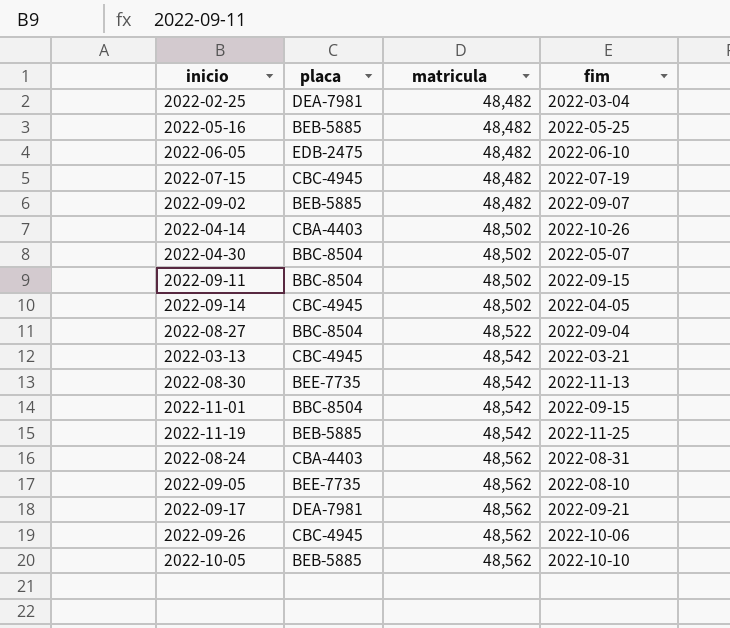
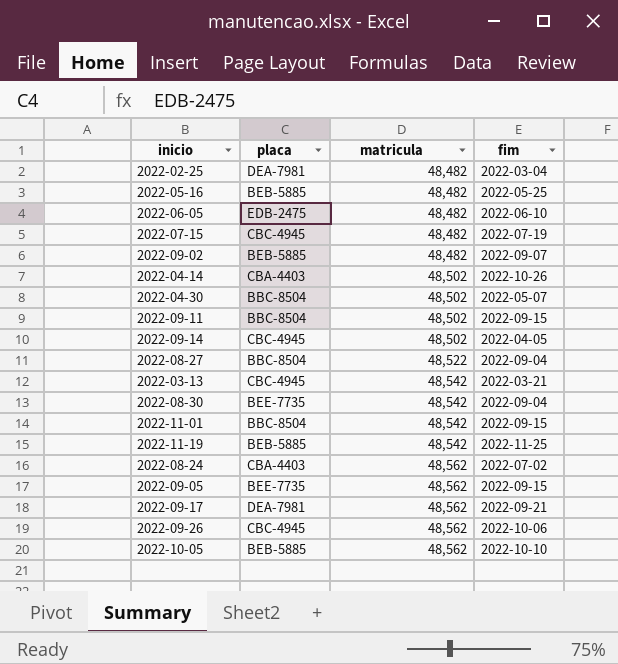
2022-08-30 | fim: 2022-11-13 -> 2022-09-04
2022-08-24 | fim: 2022-08-31 -> 2022-07-02
2022-09-05 | fim: 2022-08-10 -> 2022-09-15

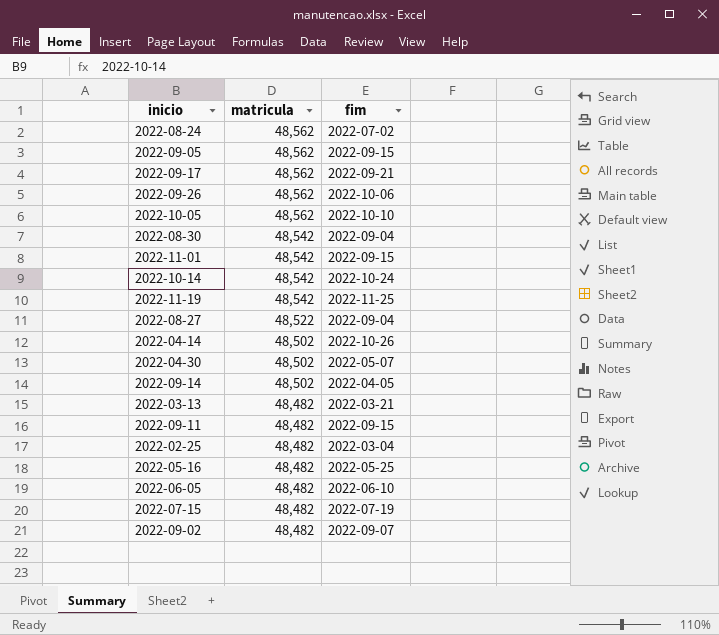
row order: matricula ascending -> matricula descending
column placa | position: 2 -> none
row 2022-10-14: none -> 48,542 | 2022-10-24
2022-03-13 | matricula: 48,542 -> 48,482
2022-09-11 | matricula: 48,502 -> 48,482

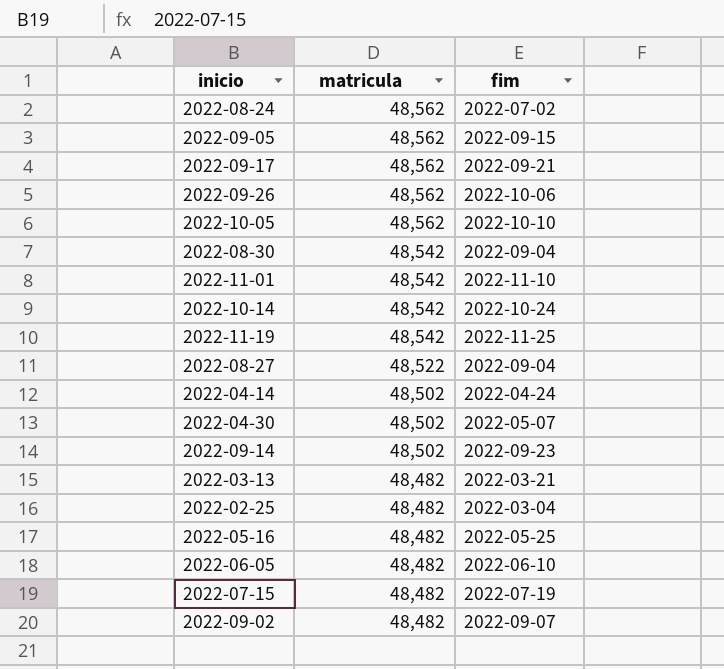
row 2022-09-11: 48,482 | 2022-09-15 -> none
2022-11-01 | fim: 2022-09-15 -> 2022-11-10
2022-04-14 | fim: 2022-10-26 -> 2022-04-24
2022-09-14 | fim: 2022-04-05 -> 2022-09-23

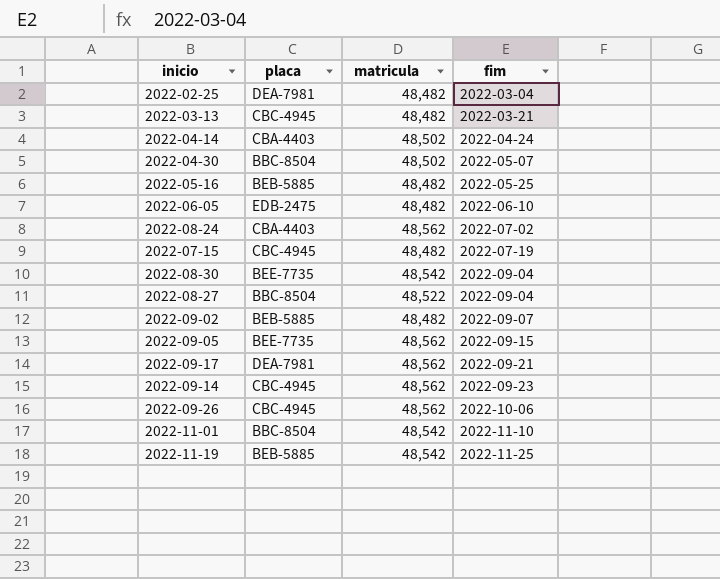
row order: matricula descending -> fim ascending
column placa | position: none -> 2
row 2022-10-05: 48,562 | 2022-10-10 -> none
row 2022-10-14: 48,542 | 2022-10-24 -> none
2022-09-14 | matricula: 48,502 -> 48,562

